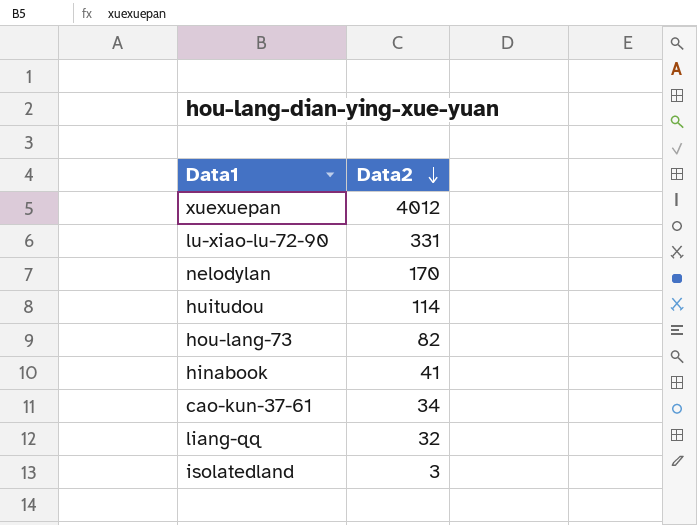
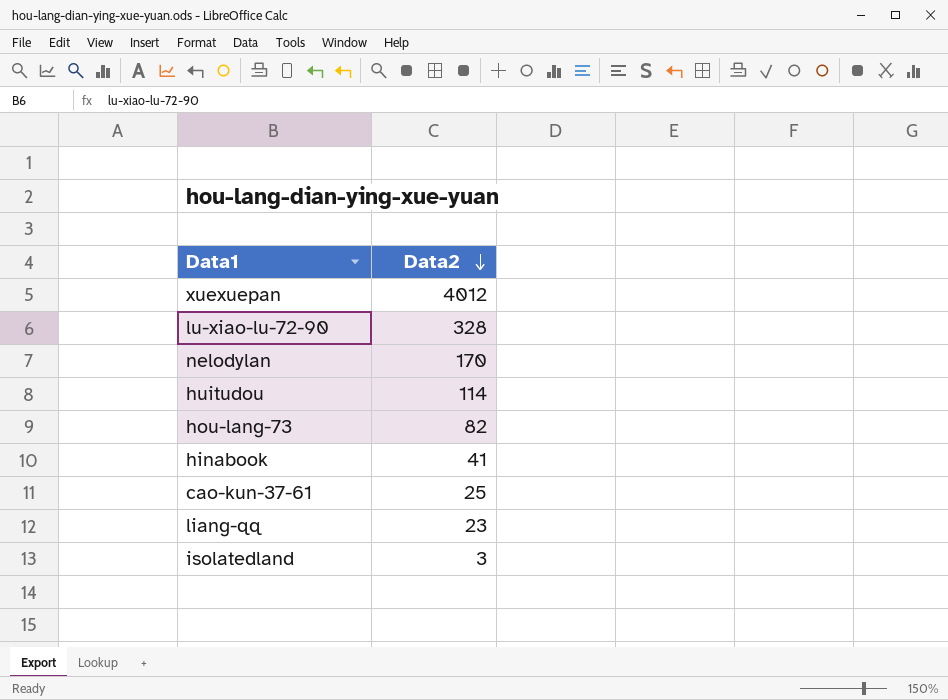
lu-xiao-lu-72-90 | Data2: 331 -> 328
cao-kun-37-61 | Data2: 34 -> 25
liang-qq | Data2: 32 -> 23

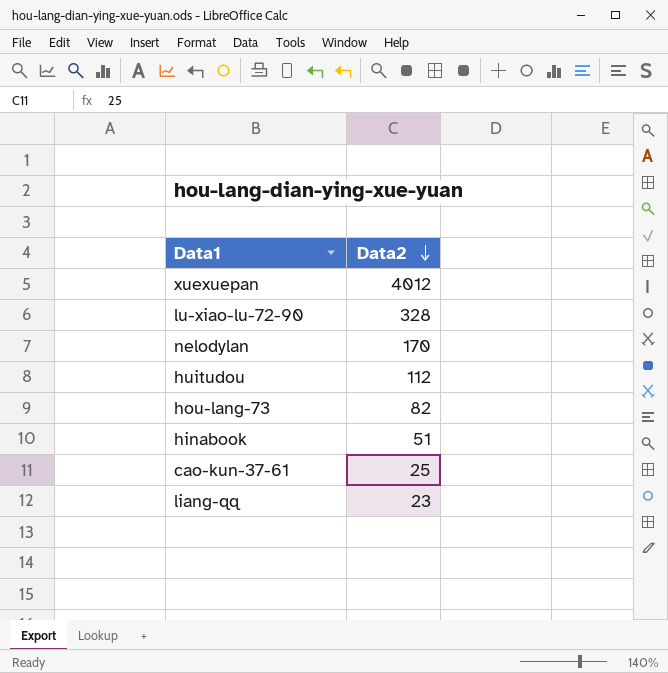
row isolatedland: 3 -> none
huitudou | Data2: 114 -> 112
hinabook | Data2: 41 -> 51

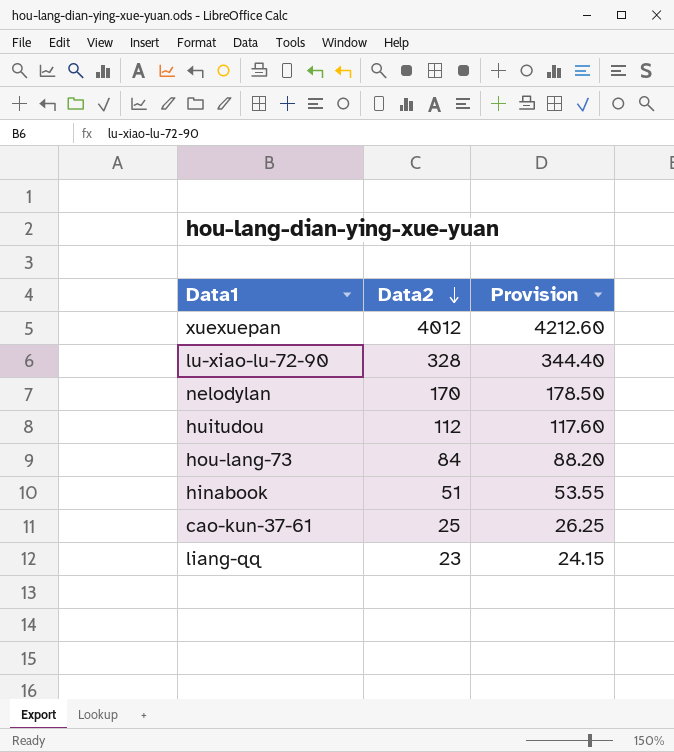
column Provision | formula: none -> [Data2] * 1.05
hou-lang-73 | Data2: 82 -> 84

